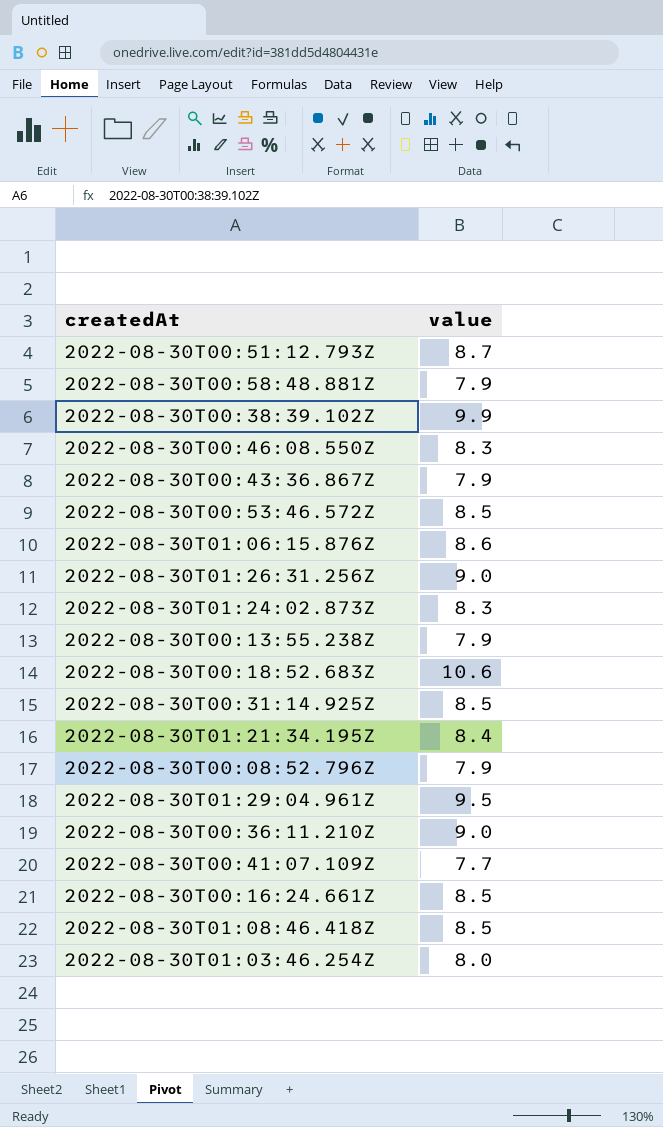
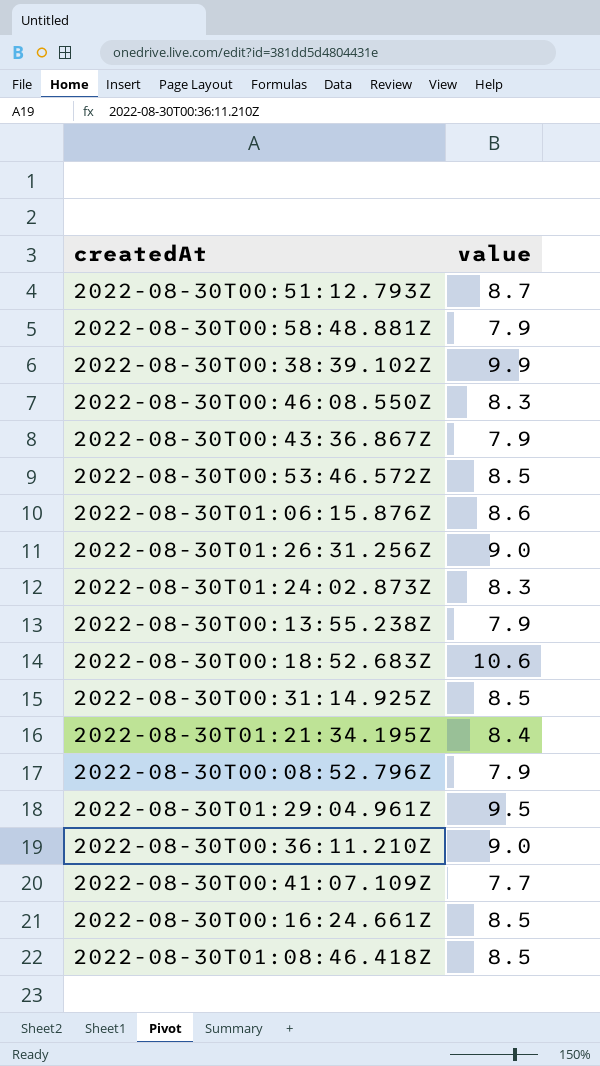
row 2022-08-30T01:03:46.254Z: 8.0 -> none

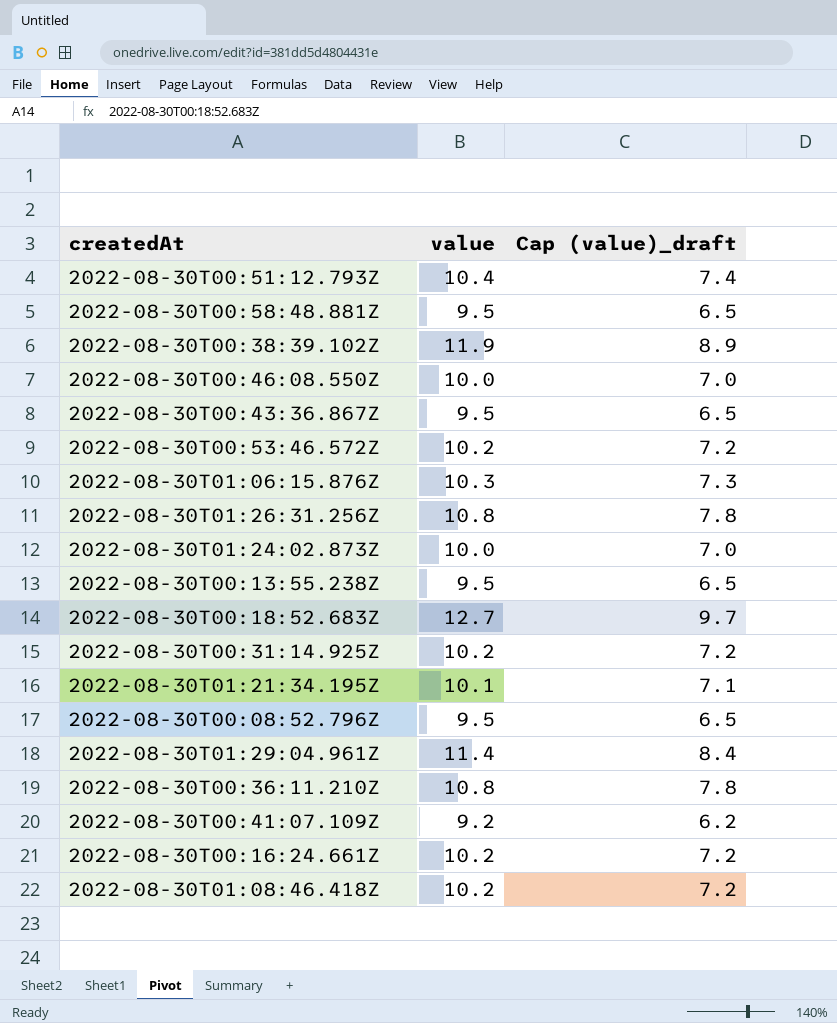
column Cap (value)_draft | formula: none -> [value] - 3
2022-08-30T00:51:12.793Z | value: 8.7 -> 10.4
2022-08-30T00:58:48.881Z | value: 7.9 -> 9.5
2022-08-30T00:38:39.102Z | value: 9.9 -> 11.9
2022-08-30T00:46:08.550Z | value: 8.3 -> 10.0
2022-08-30T00:43:36.867Z | value: 7.9 -> 9.5
2022-08-30T00:53:46.572Z | value: 8.5 -> 10.2
2022-08-30T01:06:15.876Z | value: 8.6 -> 10.3
2022-08-30T01:26:31.256Z | value: 9.0 -> 10.8
2022-08-30T01:24:02.873Z | value: 8.3 -> 10.0
2022-08-30T00:13:55.238Z | value: 7.9 -> 9.5
2022-08-30T00:18:52.683Z | value: 10.6 -> 12.7
2022-08-30T00:31:14.925Z | value: 8.5 -> 10.2
2022-08-30T01:21:34.195Z | value: 8.4 -> 10.1
2022-08-30T00:08:52.796Z | value: 7.9 -> 9.5
2022-08-30T01:29:04.961Z | value: 9.5 -> 11.4
2022-08-30T00:36:11.210Z | value: 9.0 -> 10.8
2022-08-30T00:41:07.109Z | value: 7.7 -> 9.2
2022-08-30T00:16:24.661Z | value: 8.5 -> 10.2
2022-08-30T01:08:46.418Z | value: 8.5 -> 10.2

